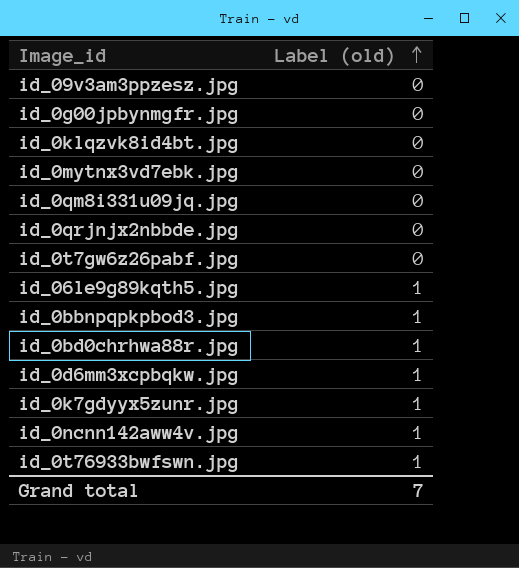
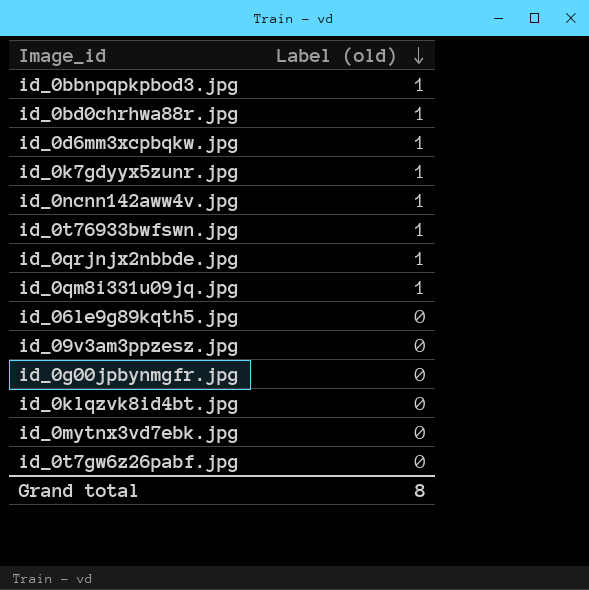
row order: Label (old) ascending -> Label (old) descending
id_0qrjnjx2nbbde.jpg | Label (old): 0 -> 1
id_0qm8i331u09jq.jpg | Label (old): 0 -> 1
id_06le9g89kqth5.jpg | Label (old): 1 -> 0
Grand total | Label (old): 7 -> 8

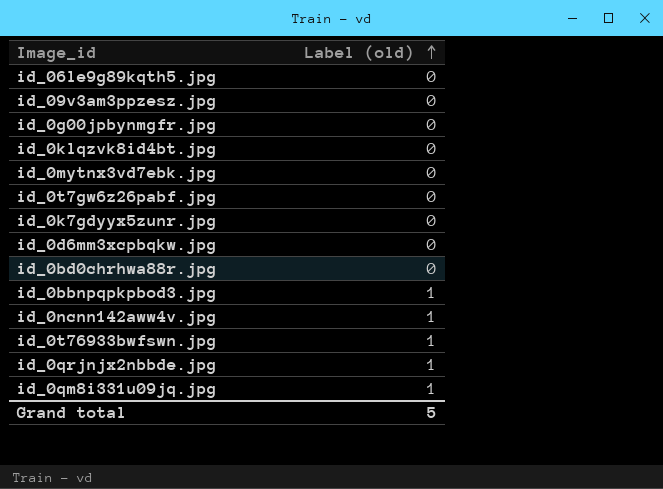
row order: Label (old) descending -> Label (old) ascending
id_0k7gdyyx5zunr.jpg | Label (old): 1 -> 0
id_0d6mm3xcpbqkw.jpg | Label (old): 1 -> 0
id_0bd0chrhwa88r.jpg | Label (old): 1 -> 0
Grand total | Label (old): 8 -> 5

